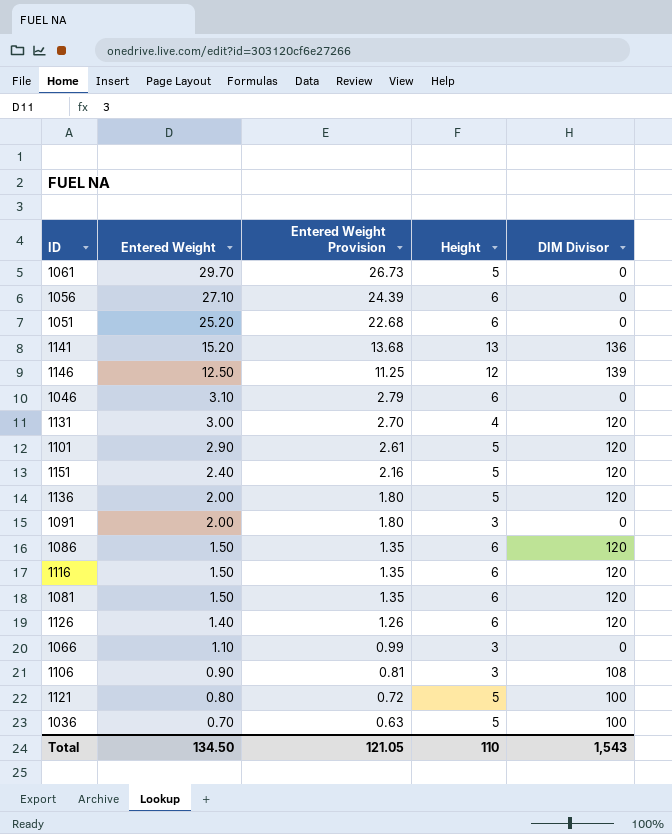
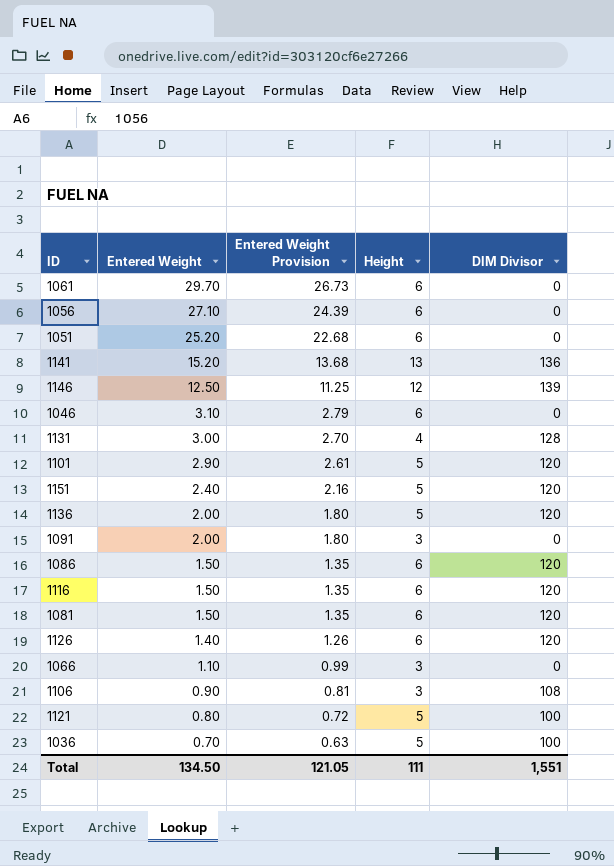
1061 | Height: 5 -> 6
1131 | DIM Divisor: 120 -> 128
Total | Height: 110 -> 111
Total | DIM Divisor: 1,543 -> 1,551

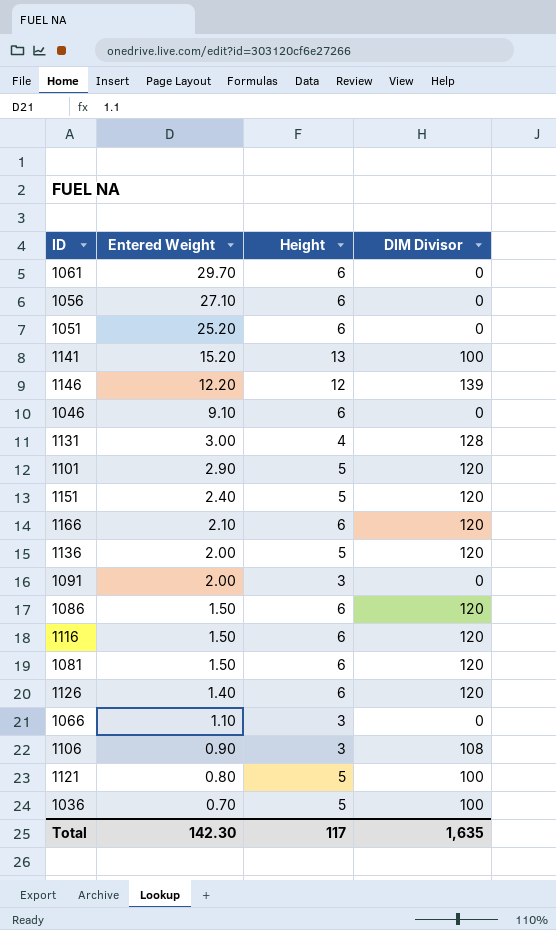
column Entered Weight Provision | formula: [Entered Weight] * 0.9 -> none
1141 | DIM Divisor: 136 -> 100
1146 | Entered Weight: 12.50 -> 12.20
1046 | Entered Weight: 3.10 -> 9.10
row 1166: none -> 2.10 | 6 | 120
Total | Entered Weight: 134.50 -> 142.30
Total | Height: 111 -> 117
Total | DIM Divisor: 1,551 -> 1,635

